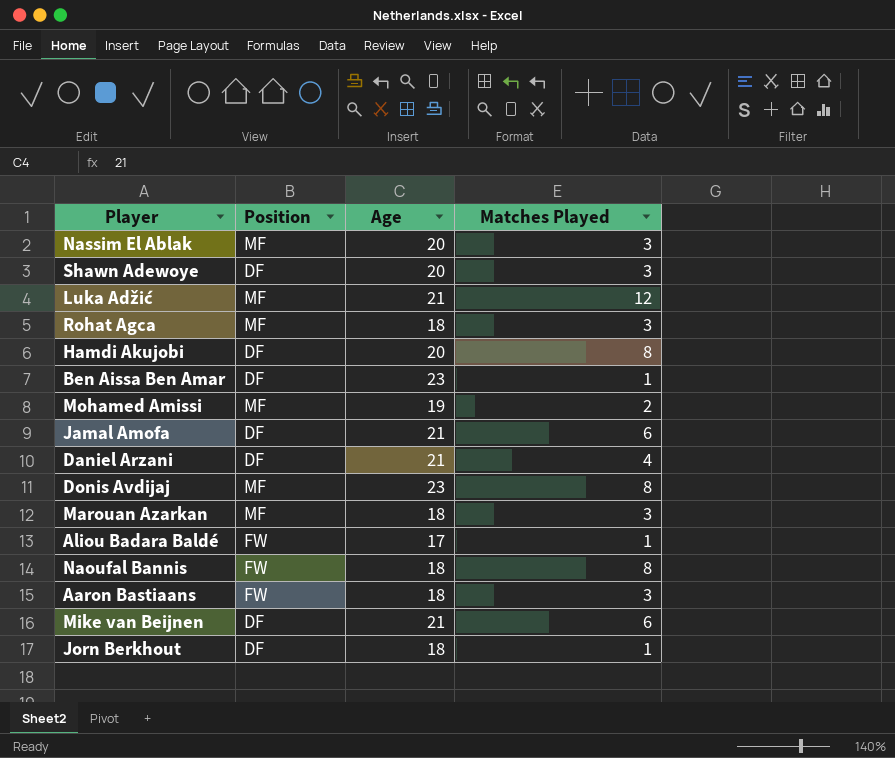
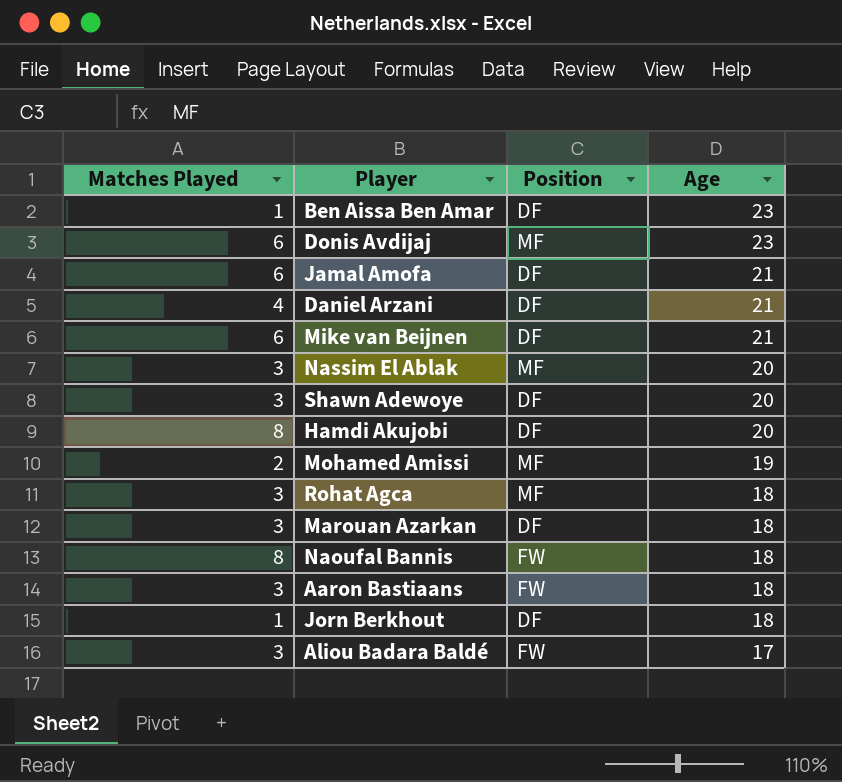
row order: none -> Age descending
column Matches Played | position: 4 -> 1
row Luka Adžić: MF | 21 | 12 -> none
Donis Avdijaj | Matches Played: 8 -> 6
Marouan Azarkan | Position: MF -> DF
Aliou Badara Baldé | Matches Played: 1 -> 3

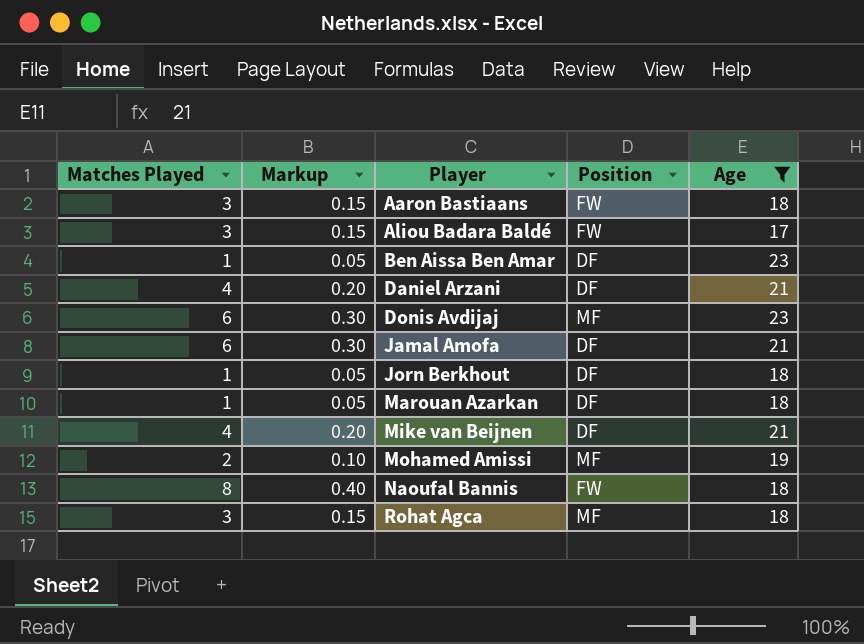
filter: none -> Age != 20
row order: Age descending -> Player ascending
column Markup | formula: none -> [Matches Played] * 0.05
Marouan Azarkan | Matches Played: 3 -> 1
Mike van Beijnen | Matches Played: 6 -> 4

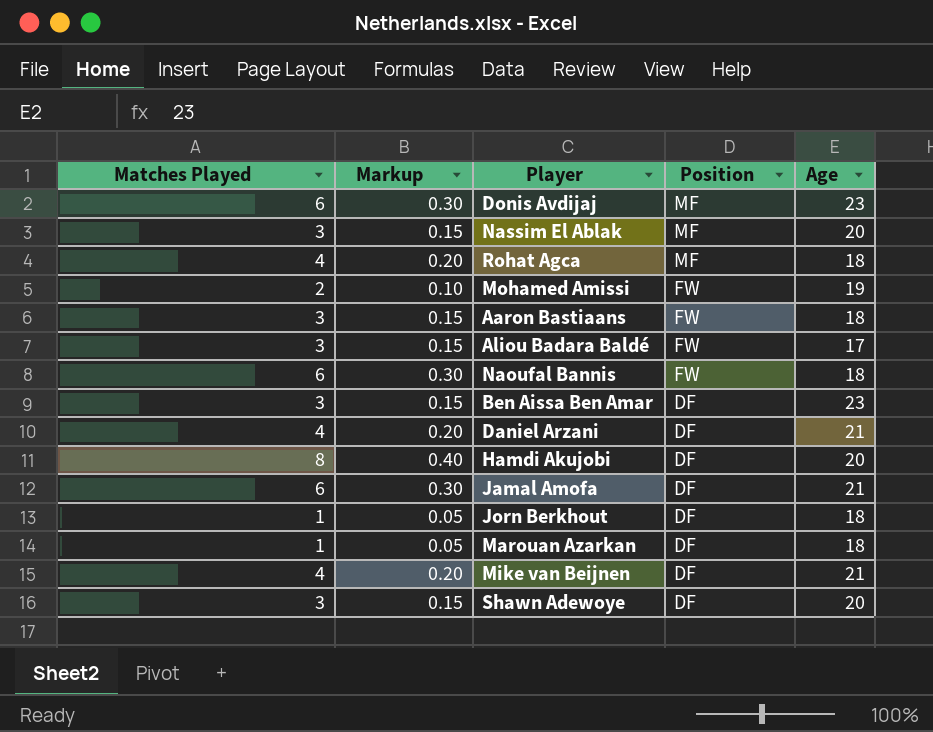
filter: Age != 20 -> none
row order: Player ascending -> Position descending
Rohat Agca | Matches Played: 3 -> 4
Rohat Agca | Markup: 0.15 -> 0.20
Mohamed Amissi | Position: MF -> FW
Naoufal Bannis | Matches Played: 8 -> 6
Naoufal Bannis | Markup: 0.40 -> 0.30
Ben Aissa Ben Amar | Matches Played: 1 -> 3
Ben Aissa Ben Amar | Markup: 0.05 -> 0.15

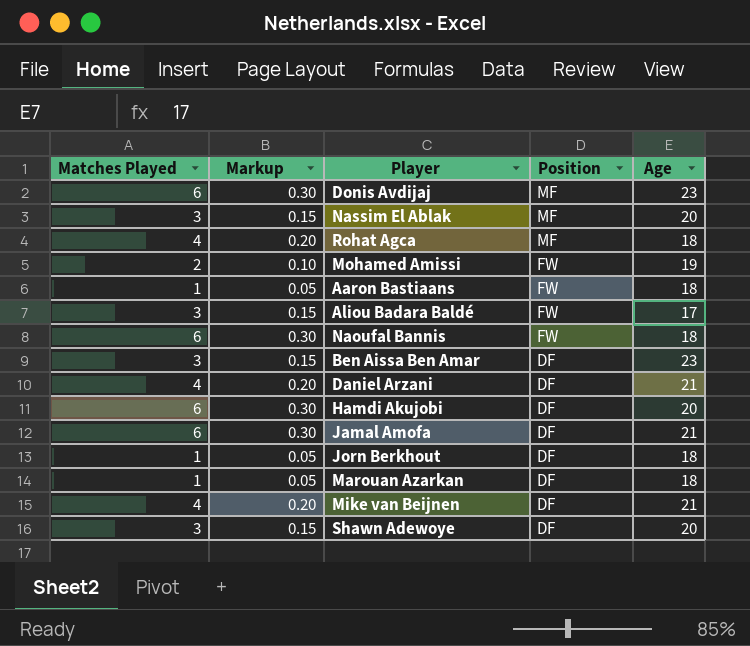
Aaron Bastiaans | Matches Played: 3 -> 1
Aaron Bastiaans | Markup: 0.15 -> 0.05
Hamdi Akujobi | Matches Played: 8 -> 6
Hamdi Akujobi | Markup: 0.40 -> 0.30

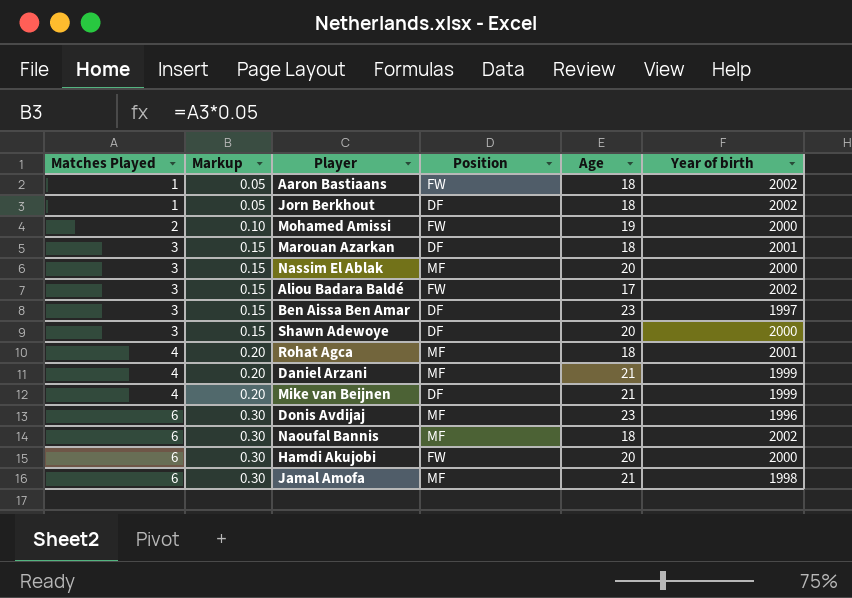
row order: Position descending -> Matches Played ascending
column Year of birth | position: none -> 6
Marouan Azarkan | Matches Played: 1 -> 3
Marouan Azarkan | Markup: 0.05 -> 0.15
Daniel Arzani | Position: DF -> MF
Naoufal Bannis | Position: FW -> MF
Hamdi Akujobi | Position: DF -> FW
Jamal Amofa | Position: DF -> MF

